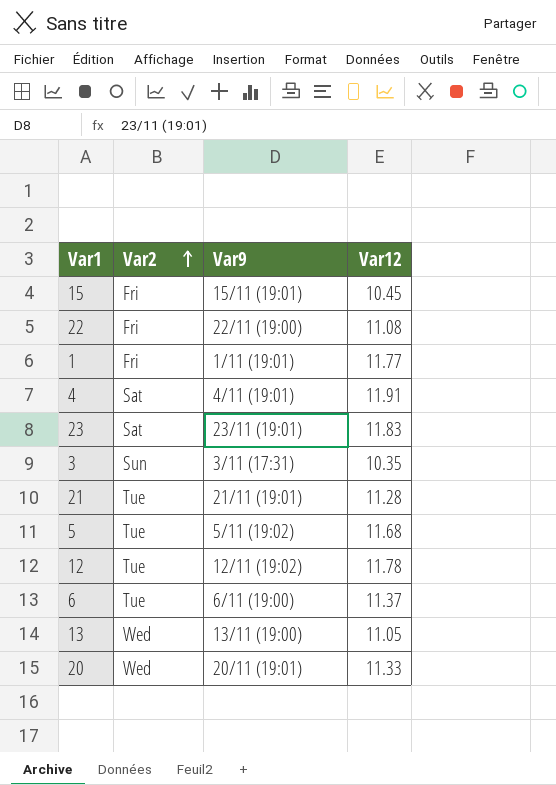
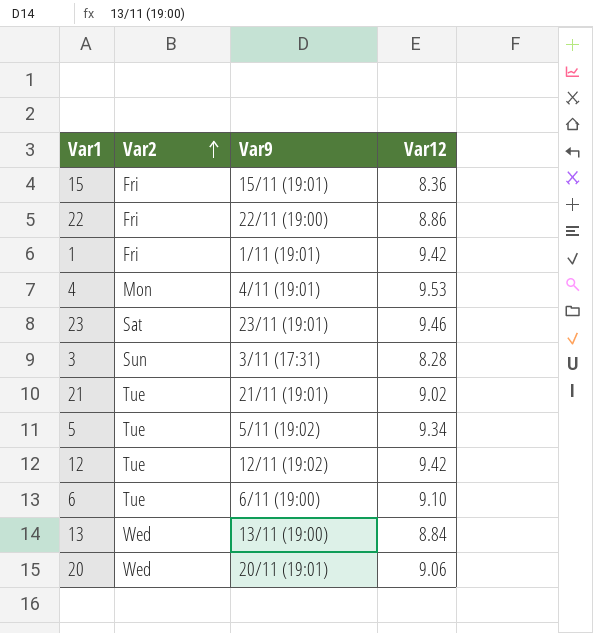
15 | Var12: 10.45 -> 8.36
22 | Var12: 11.08 -> 8.86
1 | Var12: 11.77 -> 9.42
4 | Var2: Sat -> Mon
4 | Var12: 11.91 -> 9.53
23 | Var12: 11.83 -> 9.46
3 | Var12: 10.35 -> 8.28
21 | Var12: 11.28 -> 9.02
5 | Var12: 11.68 -> 9.34
12 | Var12: 11.78 -> 9.42
6 | Var12: 11.37 -> 9.10
13 | Var12: 11.05 -> 8.84
20 | Var12: 11.33 -> 9.06

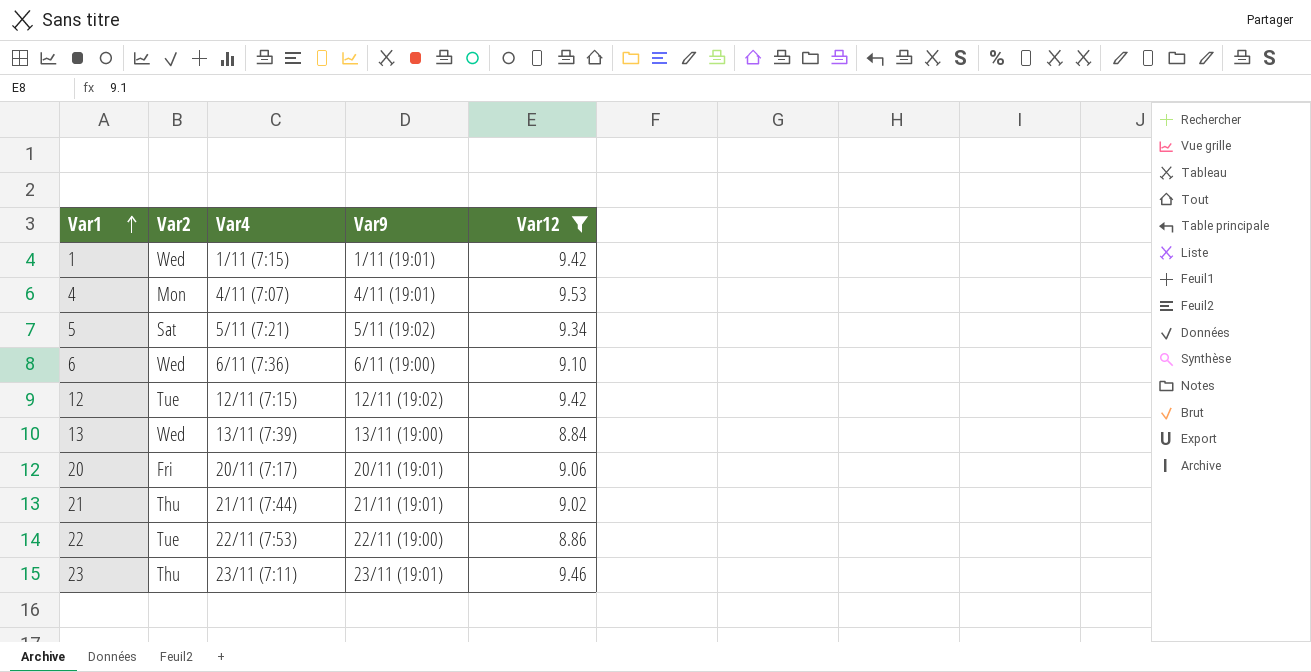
filter: none -> Var12 >= 8.84
row order: Var2 ascending -> Var1 ascending
column Var4 | position: none -> 3
1 | Var2: Fri -> Wed
5 | Var2: Tue -> Sat
6 | Var2: Tue -> Wed
20 | Var2: Wed -> Fri
21 | Var2: Tue -> Thu
22 | Var2: Fri -> Tue
23 | Var2: Sat -> Thu

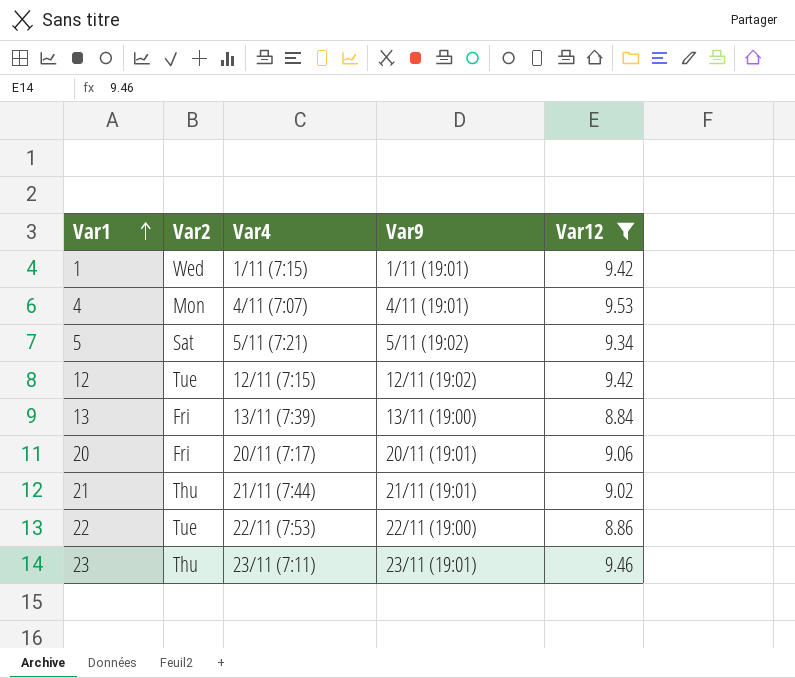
row 6: Wed | 6/11 (7:36) | 6/11 (19:00) | 9.10 -> none
13 | Var2: Wed -> Fri

